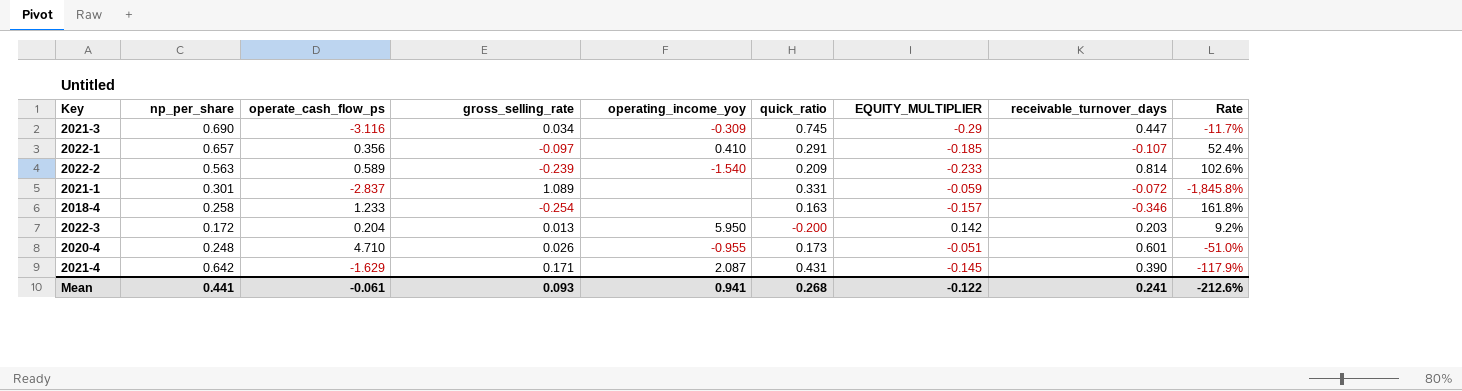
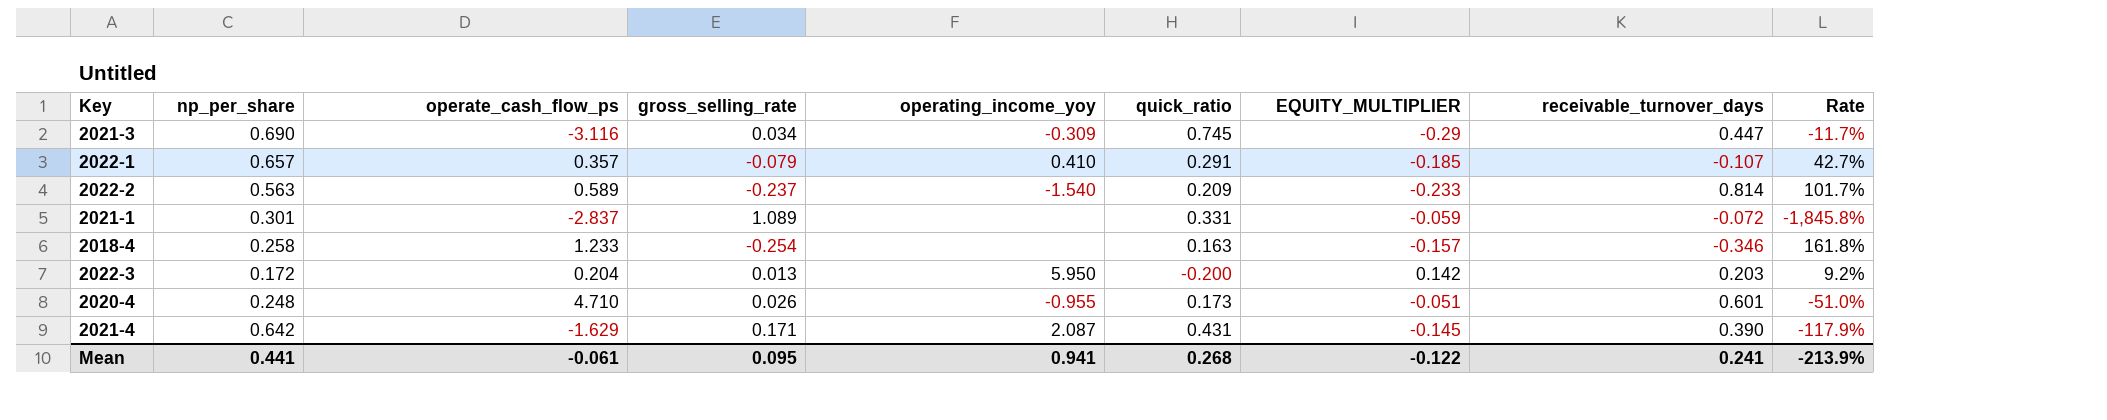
2022-1 | operate_cash_flow_ps: 0.356 -> 0.357
2022-1 | gross_selling_rate: -0.097 -> -0.079
2022-1 | Rate: 52.4% -> 42.7%
2022-2 | gross_selling_rate: -0.239 -> -0.237
2022-2 | Rate: 102.6% -> 101.7%
Mean | gross_selling_rate: 0.093 -> 0.095
Mean | Rate: -212.6% -> -213.9%

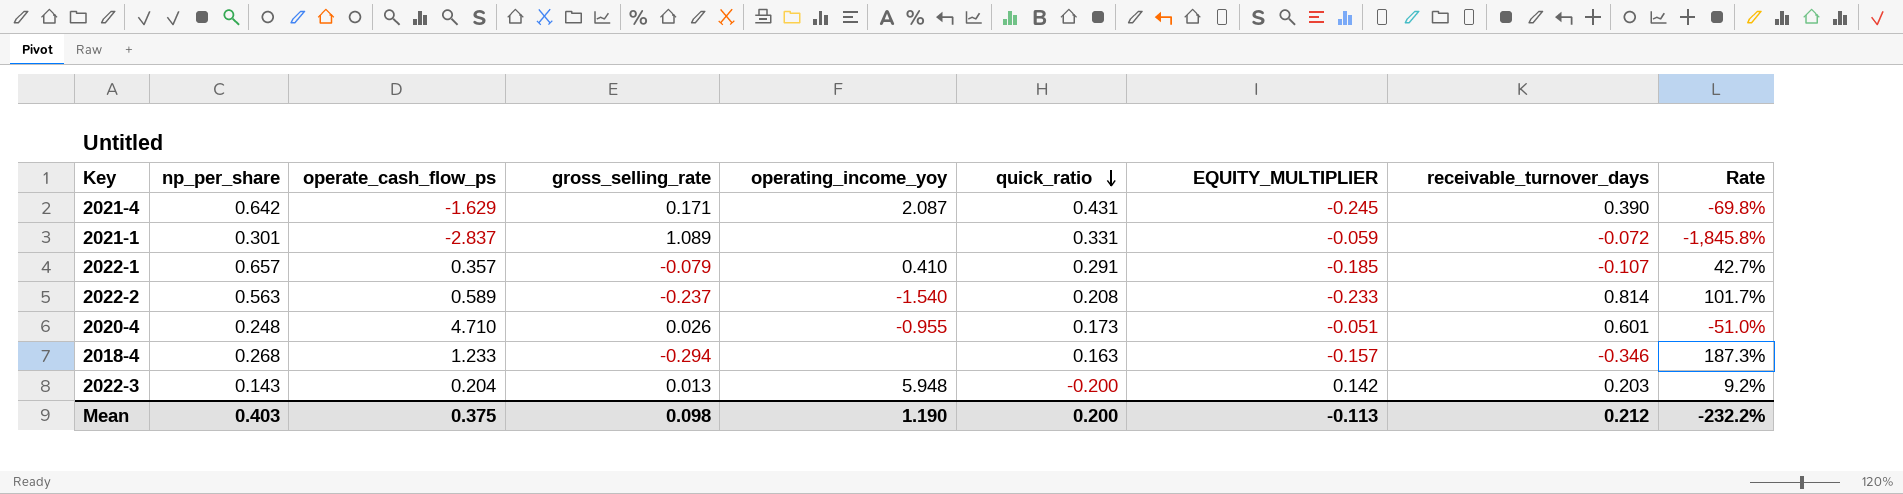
row order: none -> quick_ratio descending
row 2021-3: 0.690 | -3.116 | 0.034 | -0.309 | 0.745 | -0.29 | 0.447 | -11.7% -> none
2021-4 | EQUITY_MULTIPLIER: -0.145 -> -0.245
2021-4 | Rate: -117.9% -> -69.8%
2022-2 | quick_ratio: 0.209 -> 0.208
2018-4 | np_per_share: 0.258 -> 0.268
2018-4 | gross_selling_rate: -0.254 -> -0.294
2018-4 | Rate: 161.8% -> 187.3%
2022-3 | np_per_share: 0.172 -> 0.143
2022-3 | operating_income_yoy: 5.950 -> 5.948
Mean | np_per_share: 0.441 -> 0.403
Mean | operate_cash_flow_ps: -0.061 -> 0.375
Mean | gross_selling_rate: 0.095 -> 0.098
Mean | operating_income_yoy: 0.941 -> 1.190
Mean | quick_ratio: 0.268 -> 0.200
Mean | EQUITY_MULTIPLIER: -0.122 -> -0.113
Mean | receivable_turnover_days: 0.241 -> 0.212
Mean | Rate: -213.9% -> -232.2%

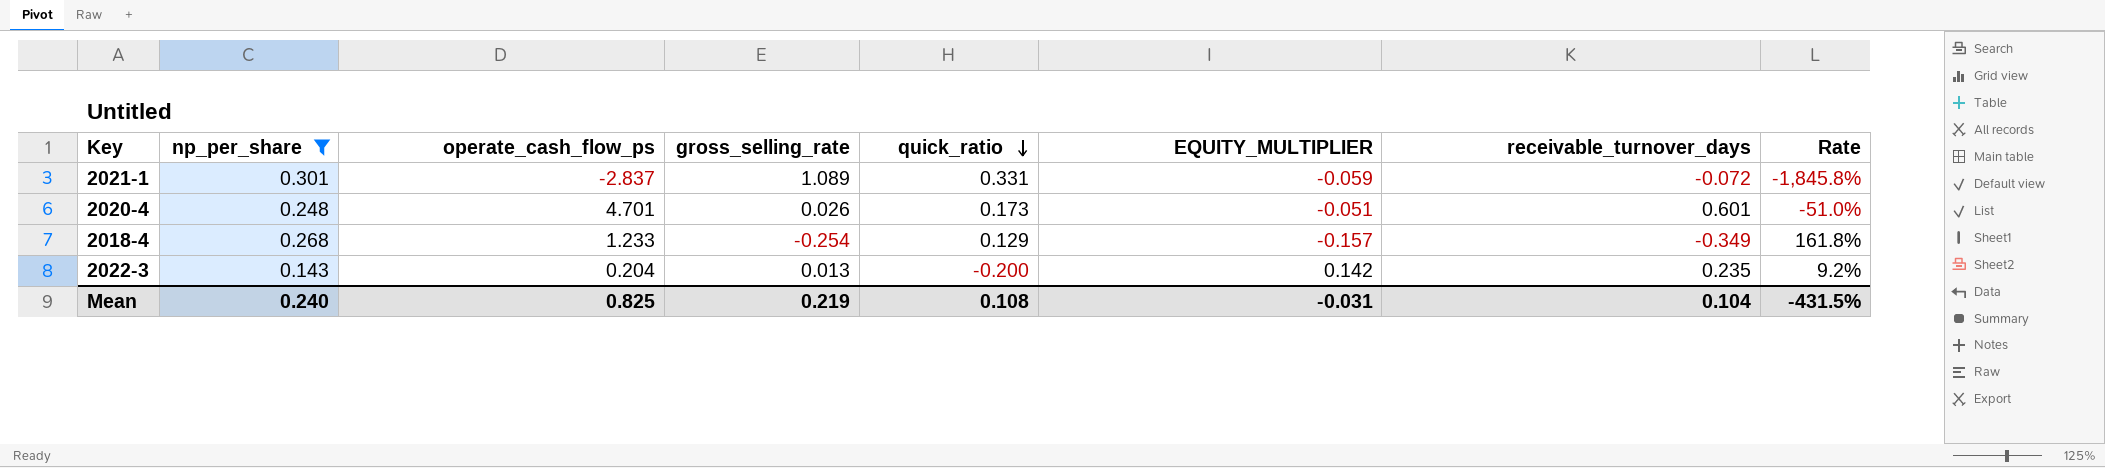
filter: none -> np_per_share <= 0.301
column operating_income_yoy | position: 5 -> none
2020-4 | operate_cash_flow_ps: 4.710 -> 4.701
2018-4 | gross_selling_rate: -0.294 -> -0.254
2018-4 | quick_ratio: 0.163 -> 0.129
2018-4 | receivable_turnover_days: -0.346 -> -0.349
2018-4 | Rate: 187.3% -> 161.8%
2022-3 | receivable_turnover_days: 0.203 -> 0.235
Mean | np_per_share: 0.403 -> 0.240
Mean | operate_cash_flow_ps: 0.375 -> 0.825
Mean | gross_selling_rate: 0.098 -> 0.219
Mean | quick_ratio: 0.200 -> 0.108
Mean | EQUITY_MULTIPLIER: -0.113 -> -0.031
Mean | receivable_turnover_days: 0.212 -> 0.104
Mean | Rate: -232.2% -> -431.5%

